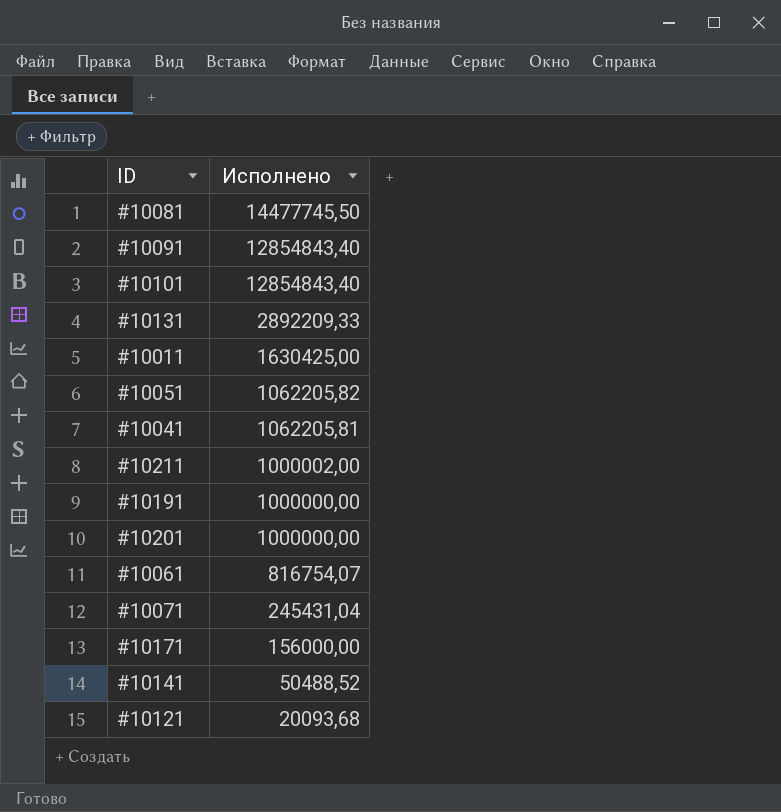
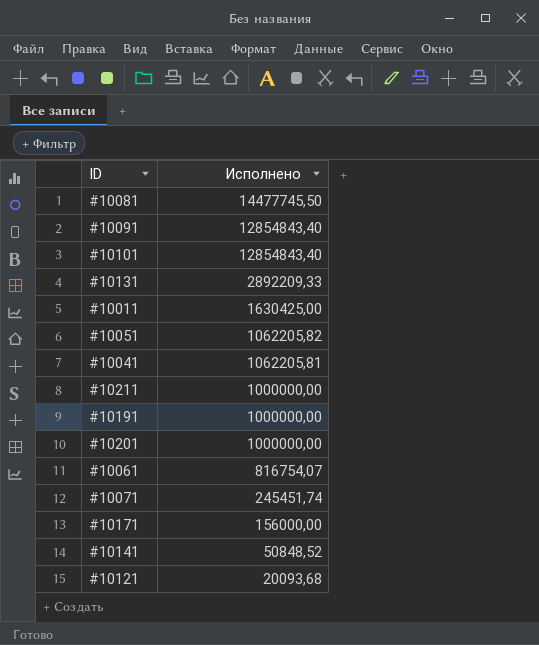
#10211 | Исполнено: 1000002,00 -> 1000000,00
#10071 | Исполнено: 245431,04 -> 245451,74
#10141 | Исполнено: 50488,52 -> 50848,52

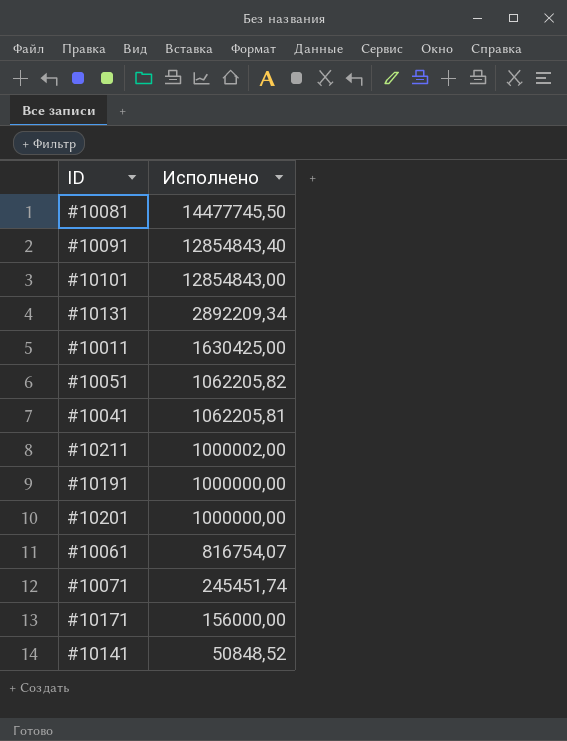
row #10121: 20093,68 -> none
#10101 | Исполнено: 12854843,40 -> 12854843,00
#10131 | Исполнено: 2892209,33 -> 2892209,34
#10211 | Исполнено: 1000000,00 -> 1000002,00

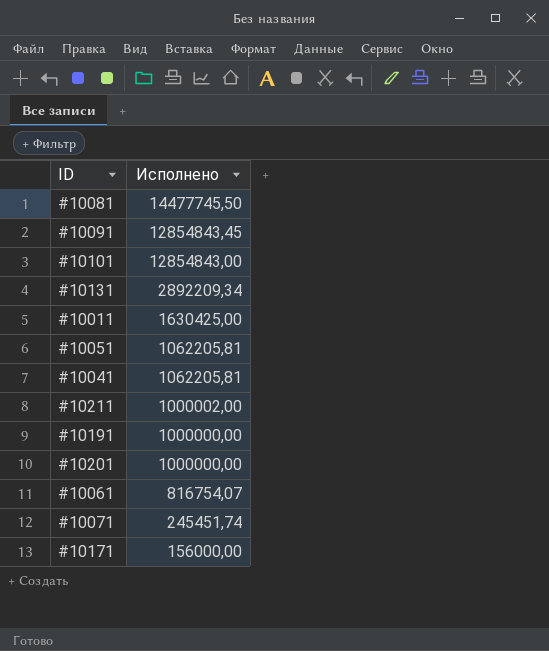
row #10141: 50848,52 -> none
#10091 | Исполнено: 12854843,40 -> 12854843,45
#10051 | Исполнено: 1062205,82 -> 1062205,81

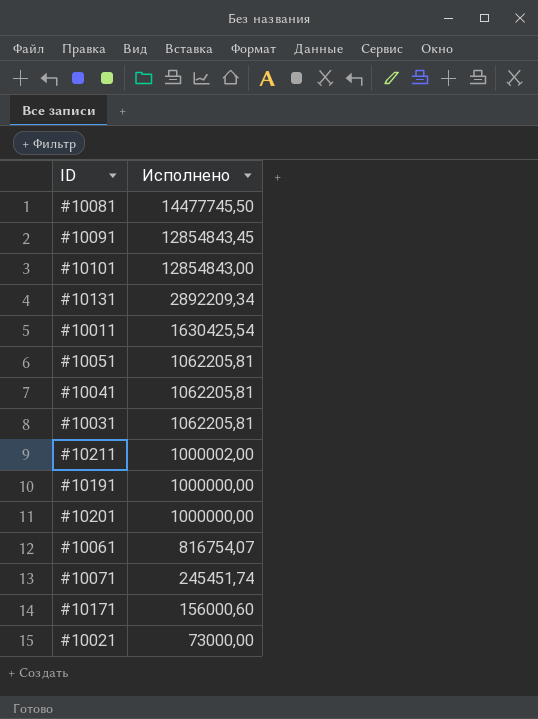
#10011 | Исполнено: 1630425,00 -> 1630425,54
row #10031: none -> 1062205,81
#10171 | Исполнено: 156000,00 -> 156000,60
row #10021: none -> 73000,00

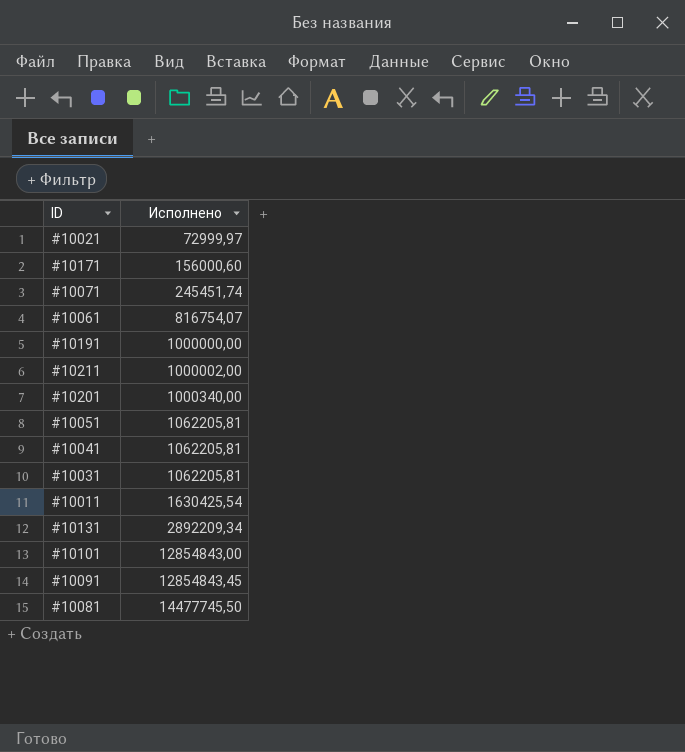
row order: Исполнено descending -> Исполнено ascending
#10021 | Исполнено: 73000,00 -> 72999,97
#10201 | Исполнено: 1000000,00 -> 1000340,00

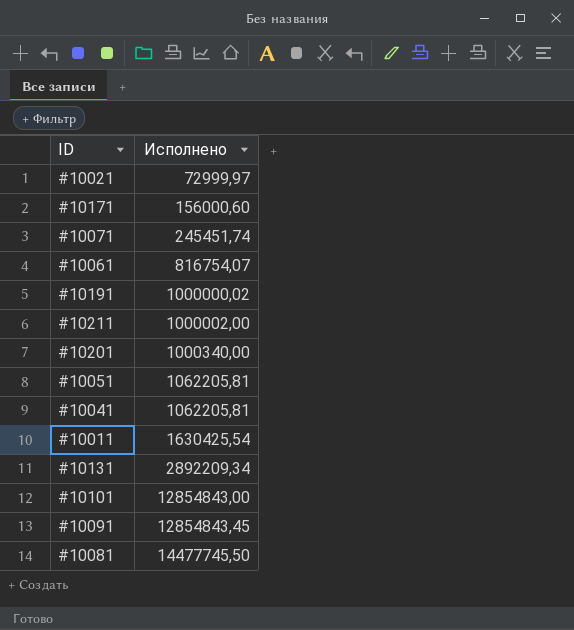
row #10031: 1062205,81 -> none
#10191 | Исполнено: 1000000,00 -> 1000000,02

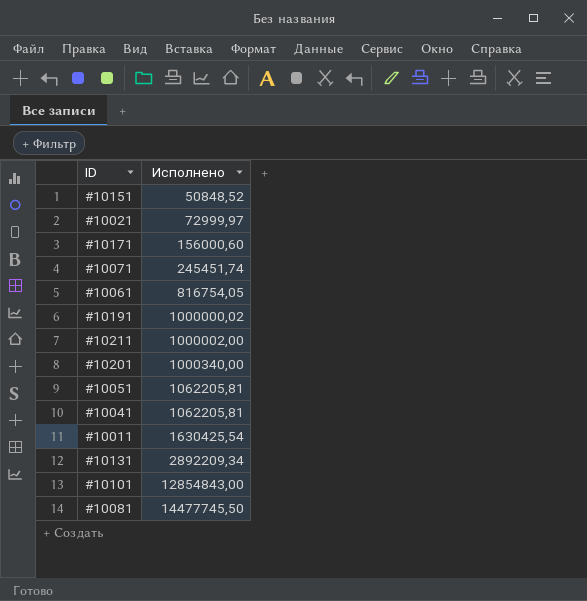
row #10091: 12854843,45 -> none
row #10151: none -> 50848,52
#10061 | Исполнено: 816754,07 -> 816754,05

